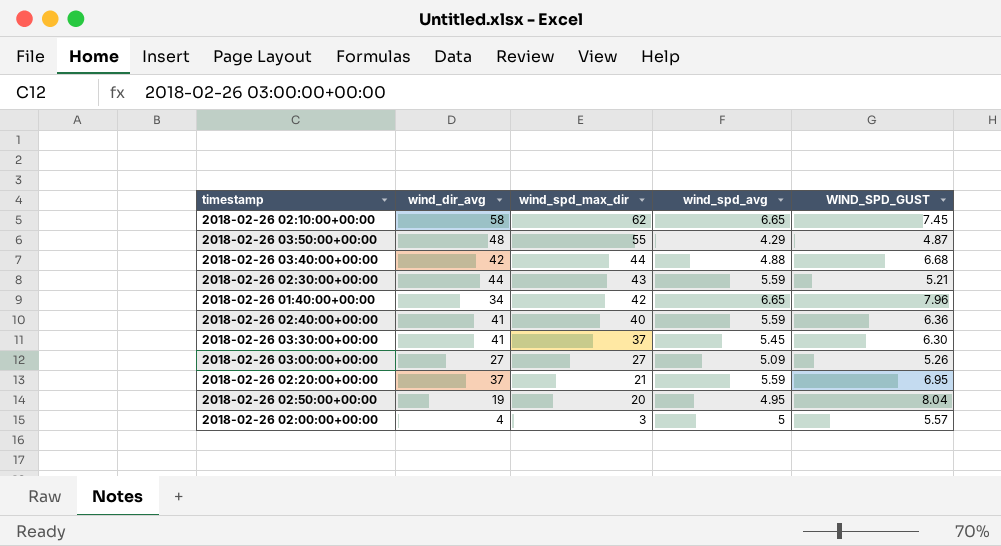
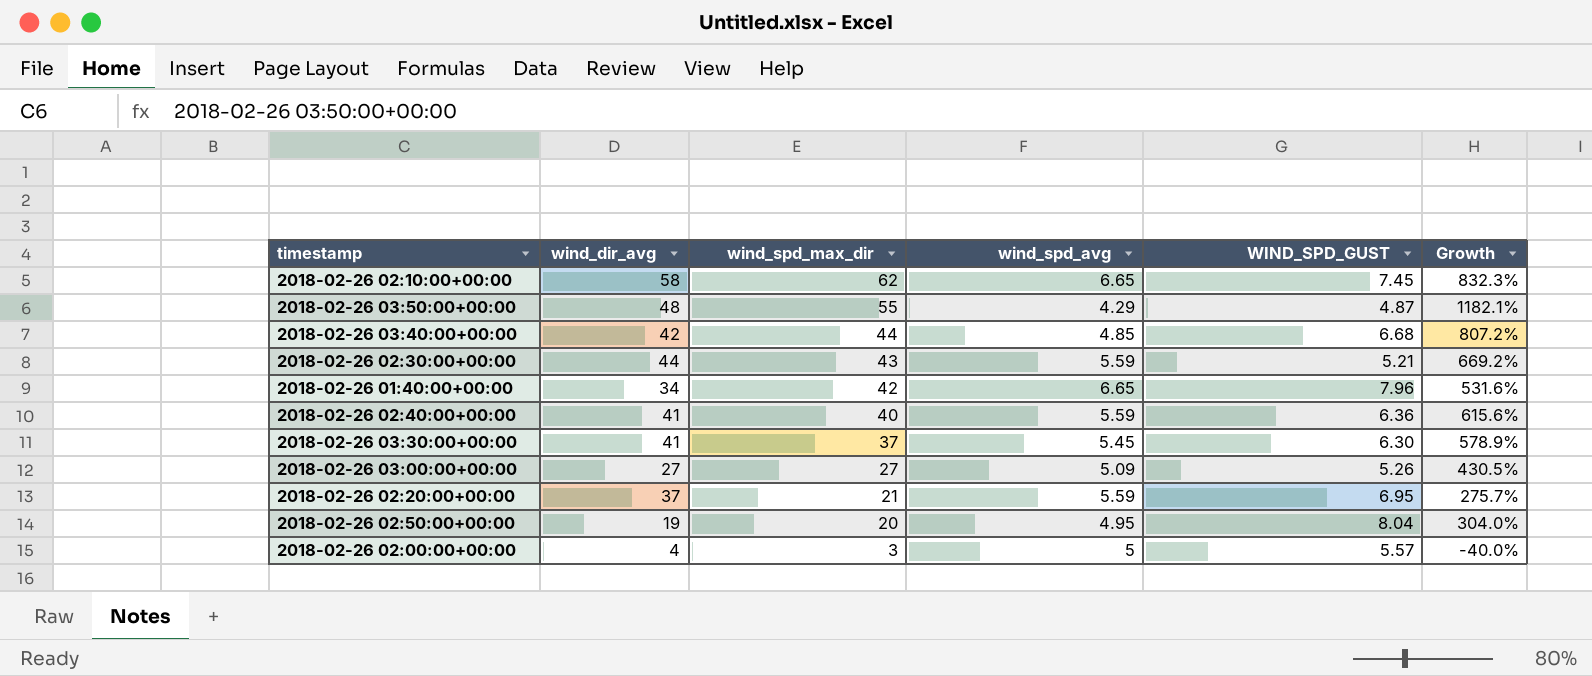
column Growth | formula: none -> ([wind_spd_max_dir] - [wind_spd_avg]) / [wind_spd_avg]
2018-02-26 03:40:00+00:00 | wind_spd_avg: 4.88 -> 4.85

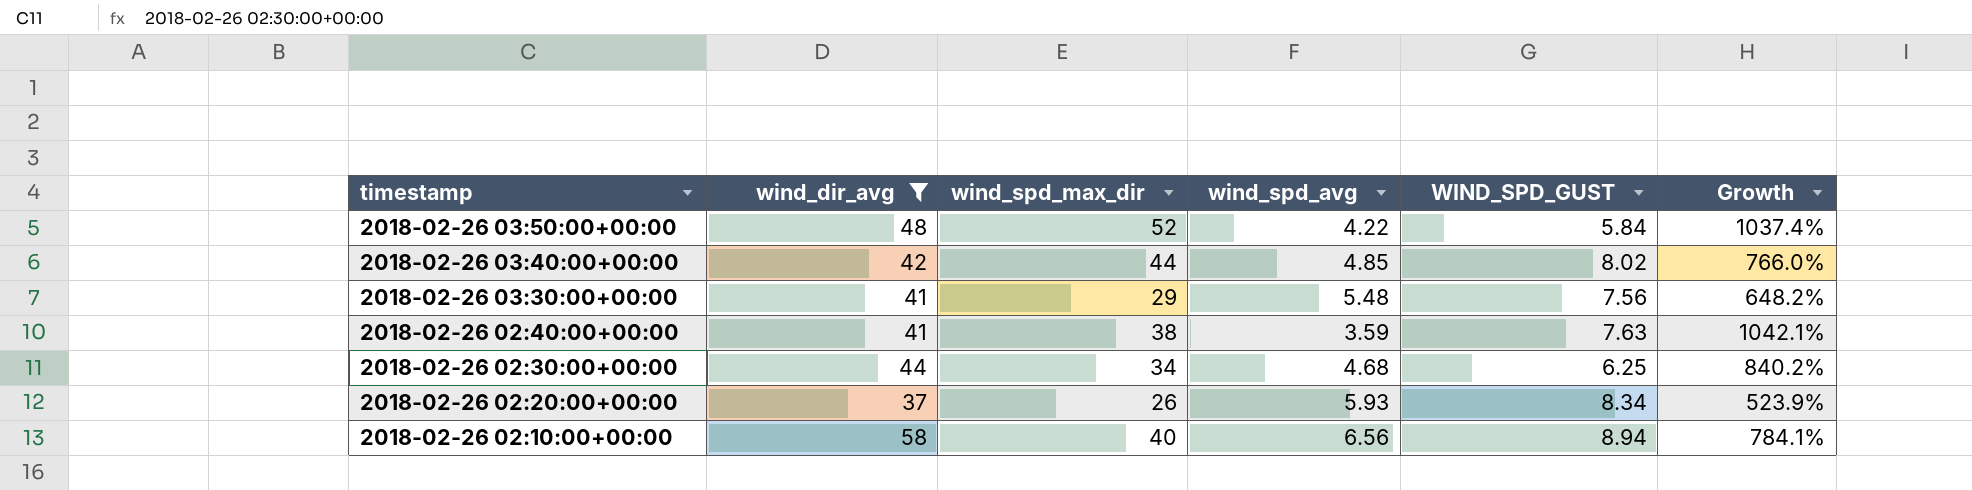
filter: none -> wind_dir_avg >= 37
row order: wind_spd_max_dir descending -> timestamp descending
column Growth | formula: ([wind_spd_max_dir] - [wind_spd_avg]) / [wind_spd_avg] -> ([wind_dir_avg] - [wind_spd_avg]) / [wind_spd_avg]
2018-02-26 03:50:00+00:00 | wind_spd_max_dir: 55 -> 52
2018-02-26 03:50:00+00:00 | wind_spd_avg: 4.29 -> 4.22
2018-02-26 03:50:00+00:00 | WIND_SPD_GUST: 4.87 -> 5.84
2018-02-26 03:40:00+00:00 | WIND_SPD_GUST: 6.68 -> 8.02
2018-02-26 03:30:00+00:00 | wind_spd_max_dir: 37 -> 29
2018-02-26 03:30:00+00:00 | wind_spd_avg: 5.45 -> 5.48
2018-02-26 03:30:00+00:00 | WIND_SPD_GUST: 6.30 -> 7.56
2018-02-26 02:40:00+00:00 | wind_spd_max_dir: 40 -> 38
2018-02-26 02:40:00+00:00 | wind_spd_avg: 5.59 -> 3.59
2018-02-26 02:40:00+00:00 | WIND_SPD_GUST: 6.36 -> 7.63
2018-02-26 02:30:00+00:00 | wind_spd_max_dir: 43 -> 34
2018-02-26 02:30:00+00:00 | wind_spd_avg: 5.59 -> 4.68
2018-02-26 02:30:00+00:00 | WIND_SPD_GUST: 5.21 -> 6.25
2018-02-26 02:20:00+00:00 | wind_spd_max_dir: 21 -> 26
2018-02-26 02:20:00+00:00 | wind_spd_avg: 5.59 -> 5.93
2018-02-26 02:20:00+00:00 | WIND_SPD_GUST: 6.95 -> 8.34
2018-02-26 02:10:00+00:00 | wind_spd_max_dir: 62 -> 40
2018-02-26 02:10:00+00:00 | wind_spd_avg: 6.65 -> 6.56
2018-02-26 02:10:00+00:00 | WIND_SPD_GUST: 7.45 -> 8.94

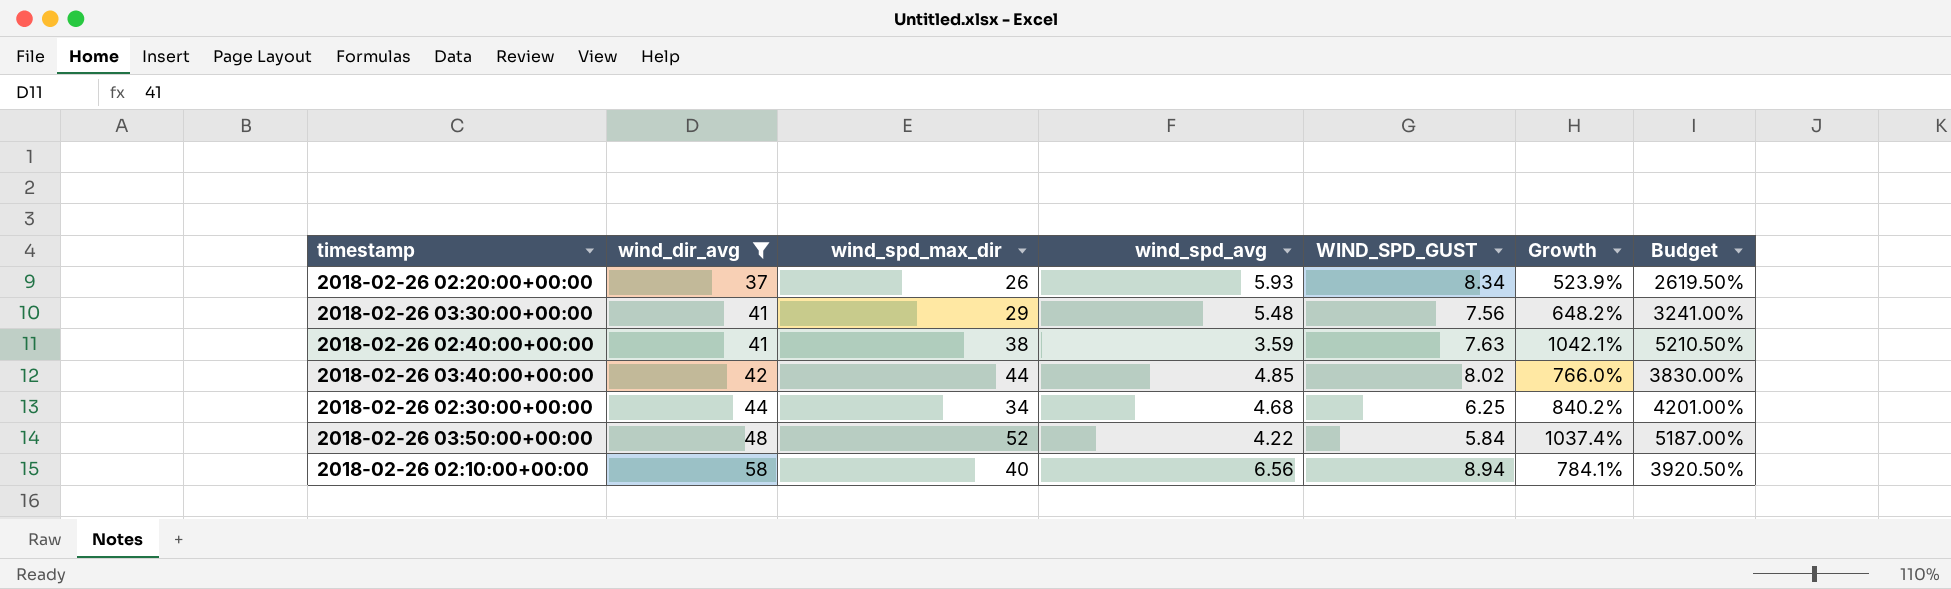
row order: timestamp descending -> wind_dir_avg ascending
column Budget | formula: none -> [Growth] * 5

